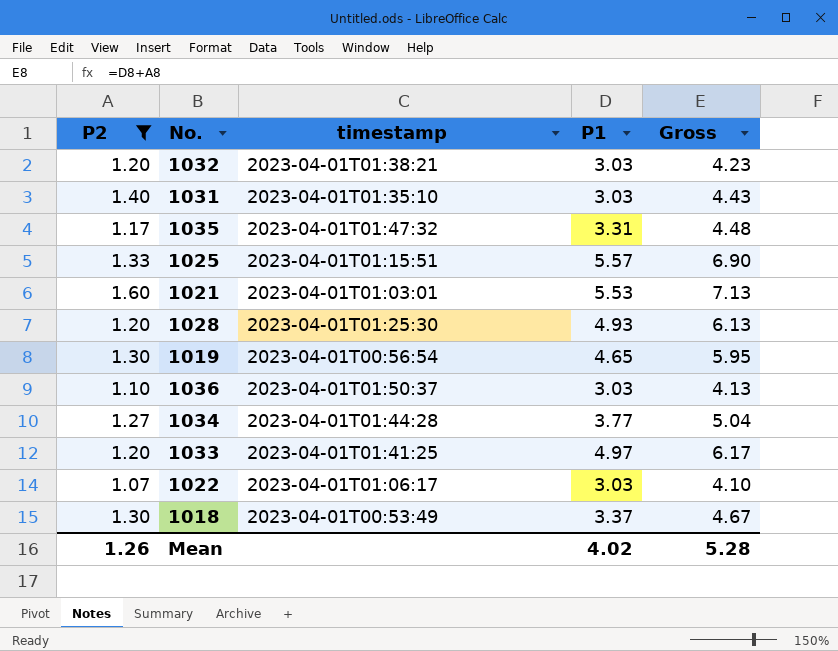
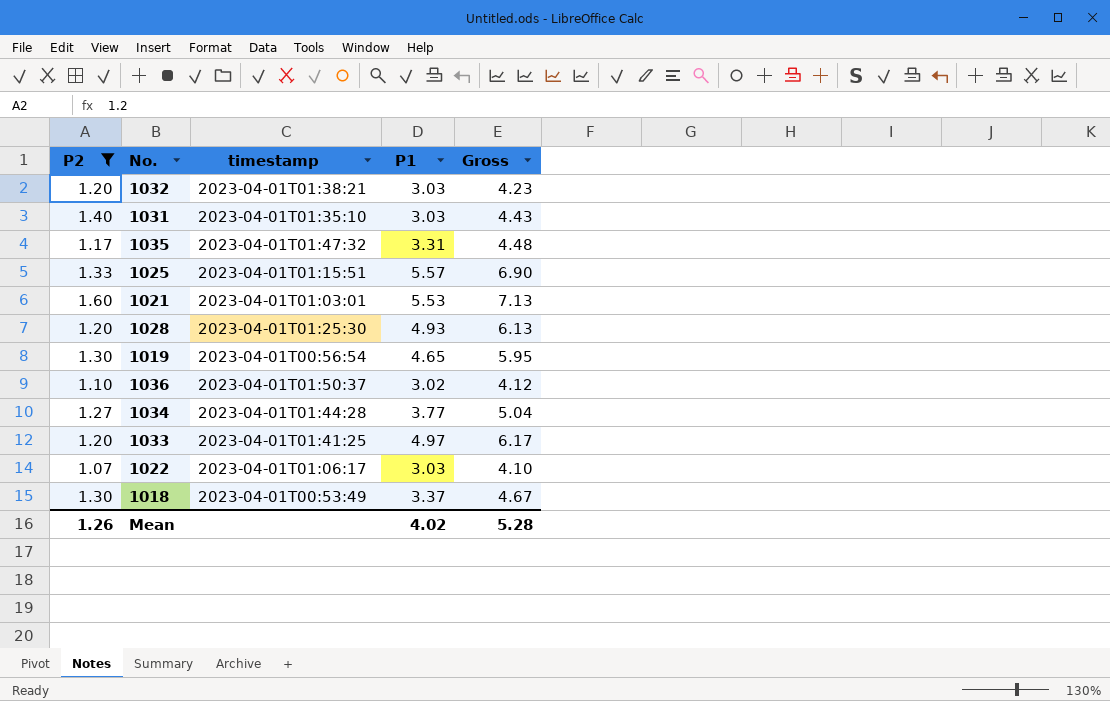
1036 | P1: 3.03 -> 3.02
1036 | Gross: 4.13 -> 4.12

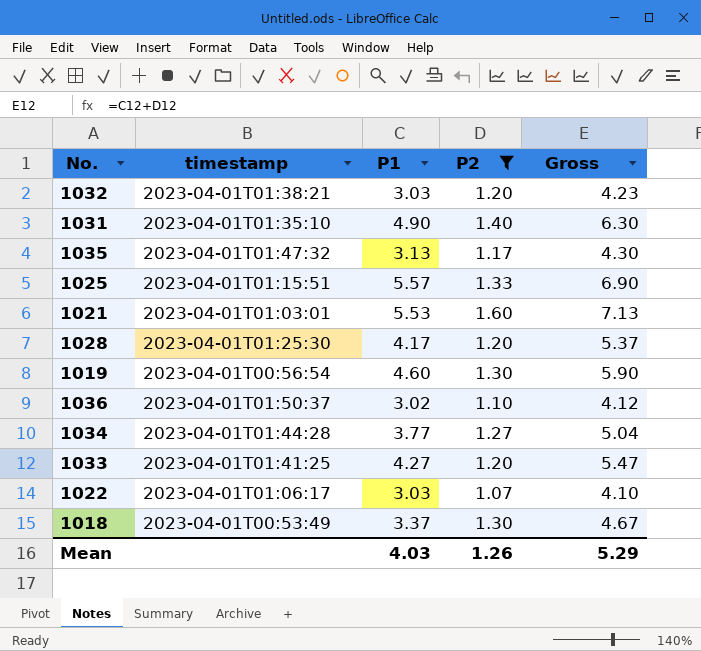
column P2 | position: 1 -> 4
1031 | P1: 3.03 -> 4.90
1031 | Gross: 4.43 -> 6.30
1035 | P1: 3.31 -> 3.13
1035 | Gross: 4.48 -> 4.30
1028 | P1: 4.93 -> 4.17
1028 | Gross: 6.13 -> 5.37
1019 | P1: 4.65 -> 4.60
1019 | Gross: 5.95 -> 5.90
1033 | P1: 4.97 -> 4.27
1033 | Gross: 6.17 -> 5.47
Mean | P1: 4.02 -> 4.03
Mean | Gross: 5.28 -> 5.29

